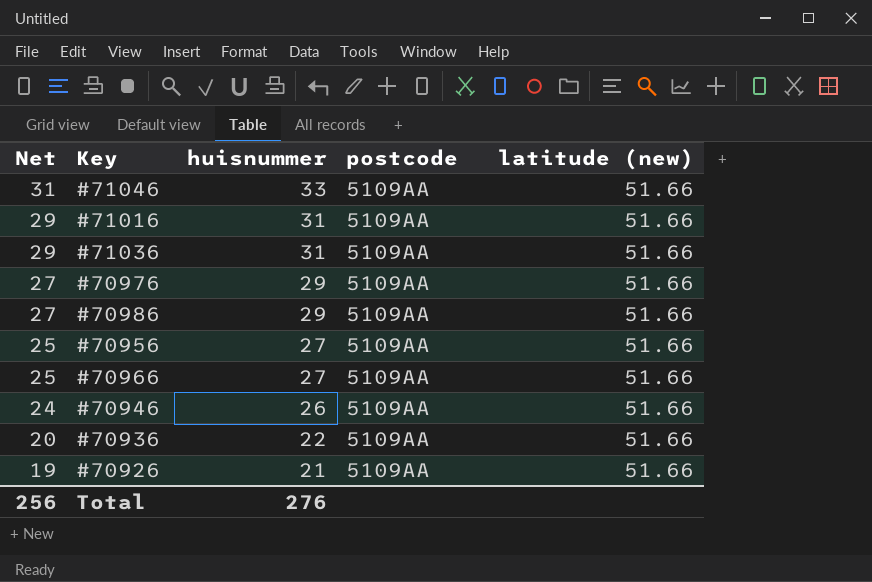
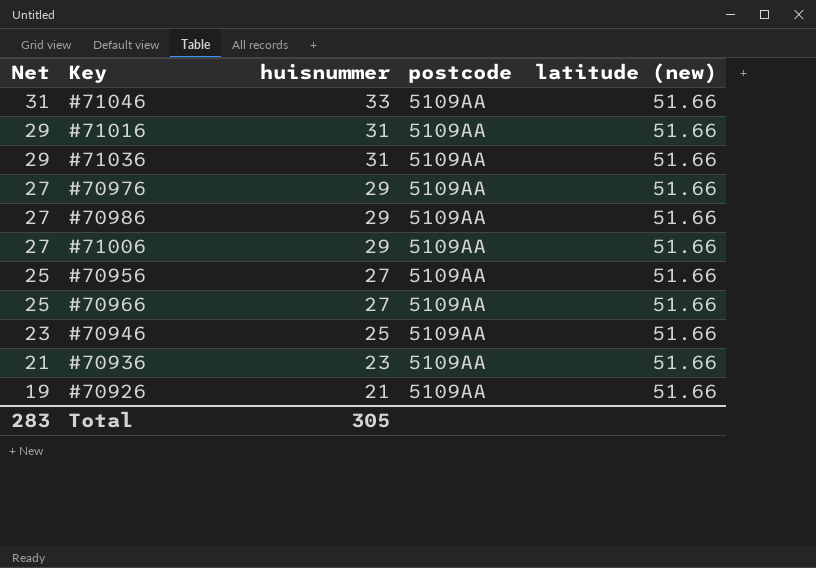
row #71006: none -> 27 | 29 | 5109AA | 51.66
#70946 | Net: 24 -> 23
#70946 | huisnummer: 26 -> 25
#70936 | Net: 20 -> 21
#70936 | huisnummer: 22 -> 23
Total | Net: 256 -> 283
Total | huisnummer: 276 -> 305

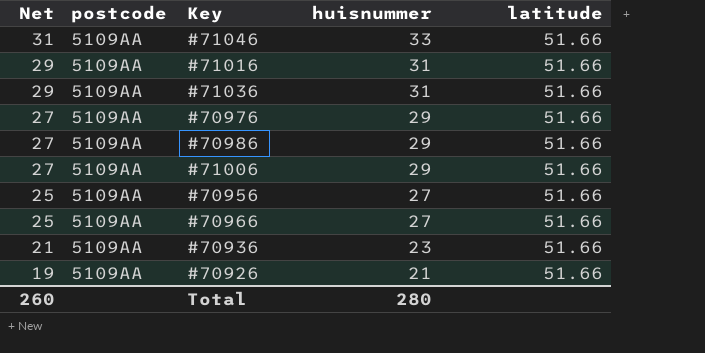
column postcode | position: 4 -> 2
column name: latitude (new) -> latitude
row #70946: 23 | 25 | 5109AA | 51.66 -> none
Total | Net: 283 -> 260
Total | huisnummer: 305 -> 280

